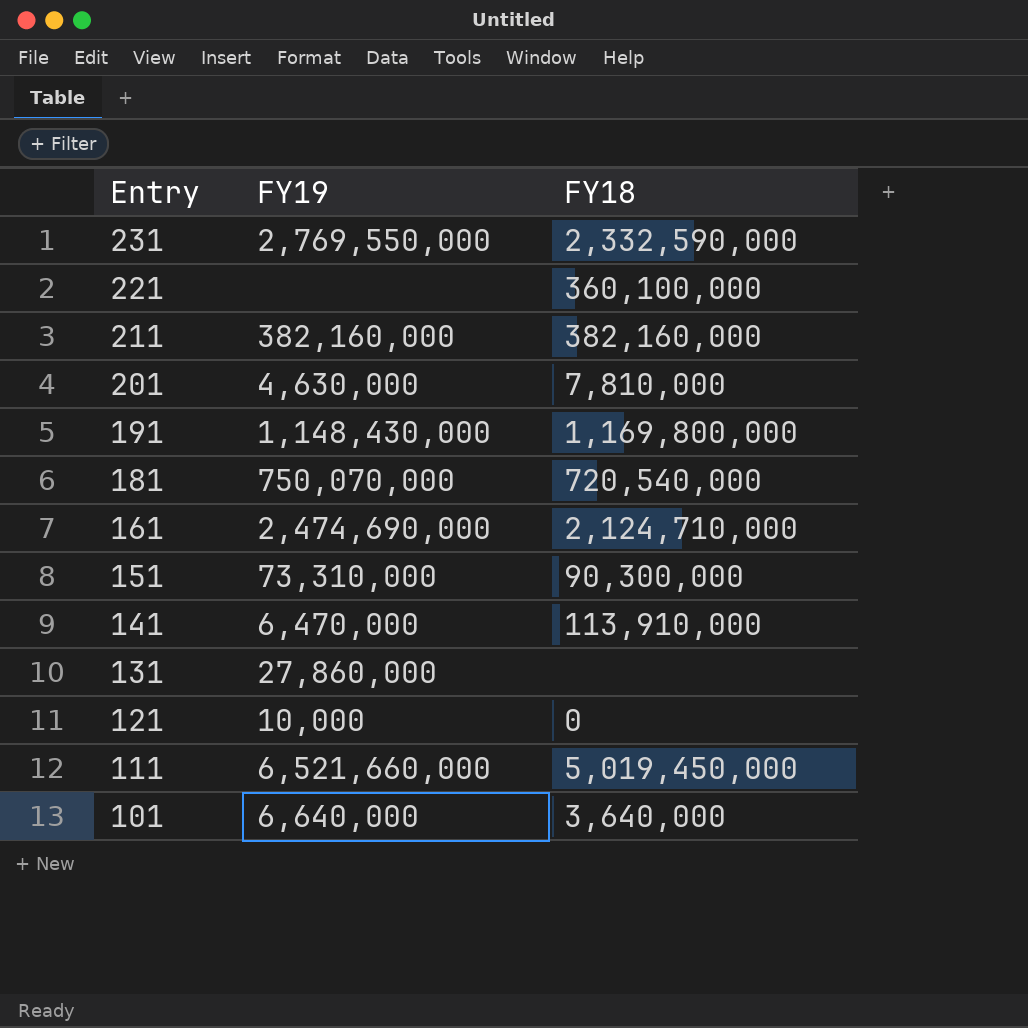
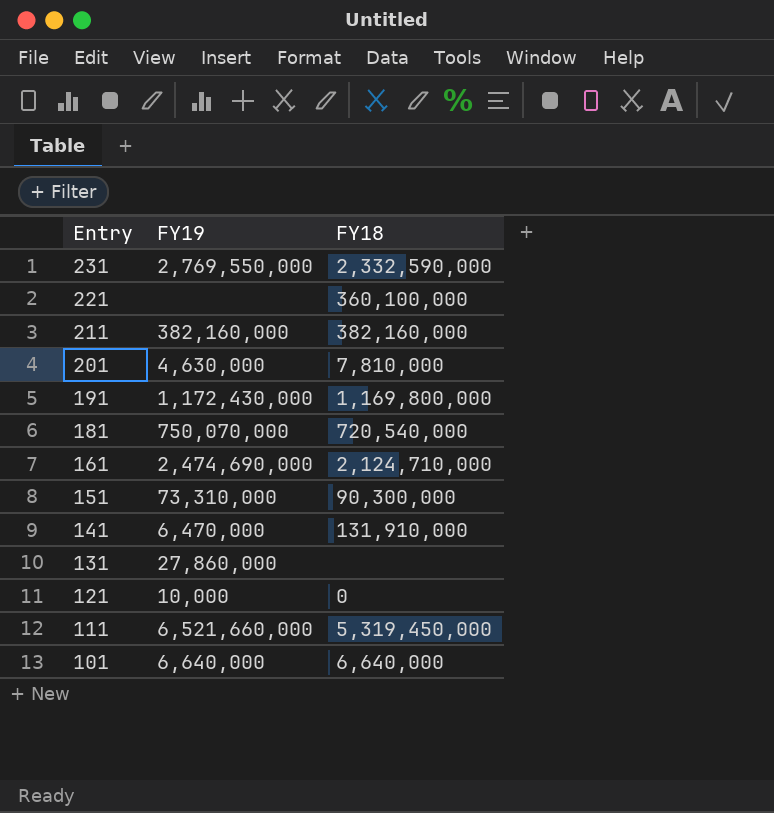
191 | FY19: 1,148,430,000 -> 1,172,430,000
141 | FY18: 113,910,000 -> 131,910,000
111 | FY18: 5,019,450,000 -> 5,319,450,000
101 | FY18: 3,640,000 -> 6,640,000

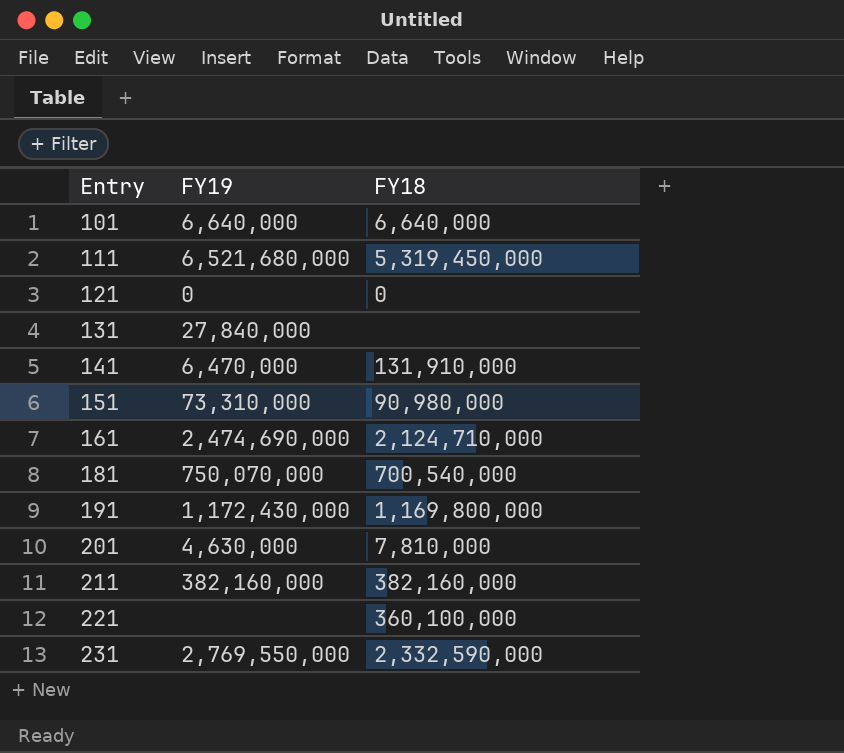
row order: Entry descending -> Entry ascending
111 | FY19: 6,521,660,000 -> 6,521,680,000
121 | FY19: 10,000 -> 0
131 | FY19: 27,860,000 -> 27,840,000
151 | FY18: 90,300,000 -> 90,980,000
181 | FY18: 720,540,000 -> 700,540,000

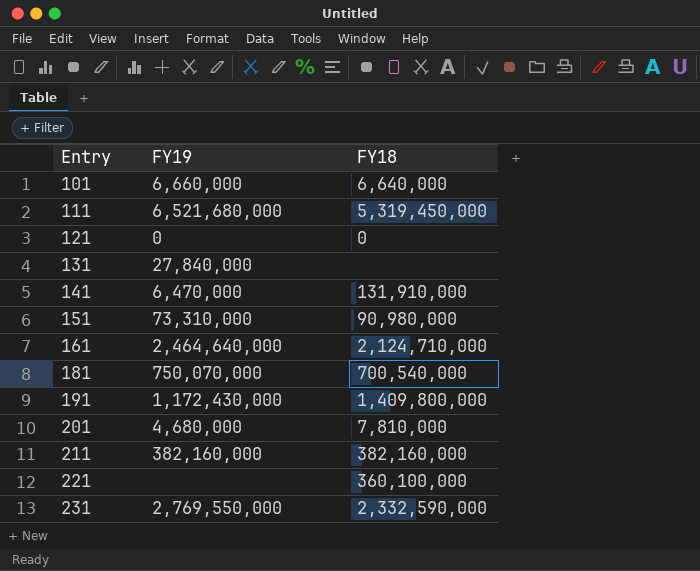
101 | FY19: 6,640,000 -> 6,660,000
161 | FY19: 2,474,690,000 -> 2,464,640,000
191 | FY18: 1,169,800,000 -> 1,409,800,000
201 | FY19: 4,630,000 -> 4,680,000

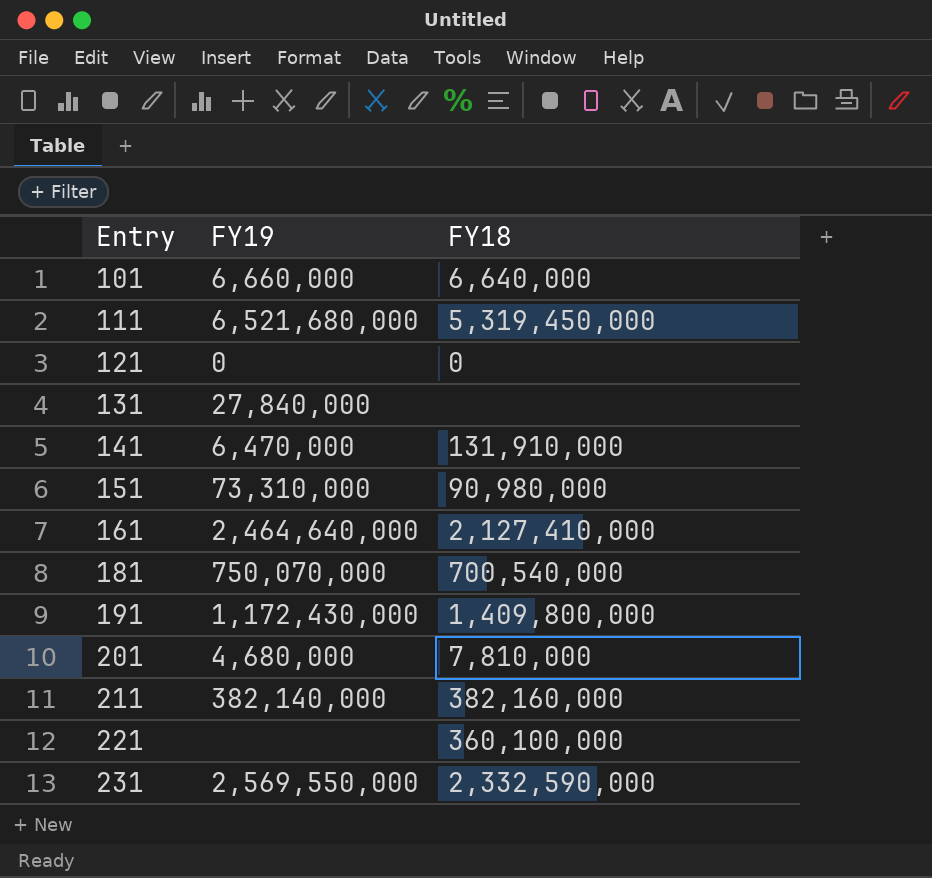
161 | FY18: 2,124,710,000 -> 2,127,410,000
211 | FY19: 382,160,000 -> 382,140,000
231 | FY19: 2,769,550,000 -> 2,569,550,000

